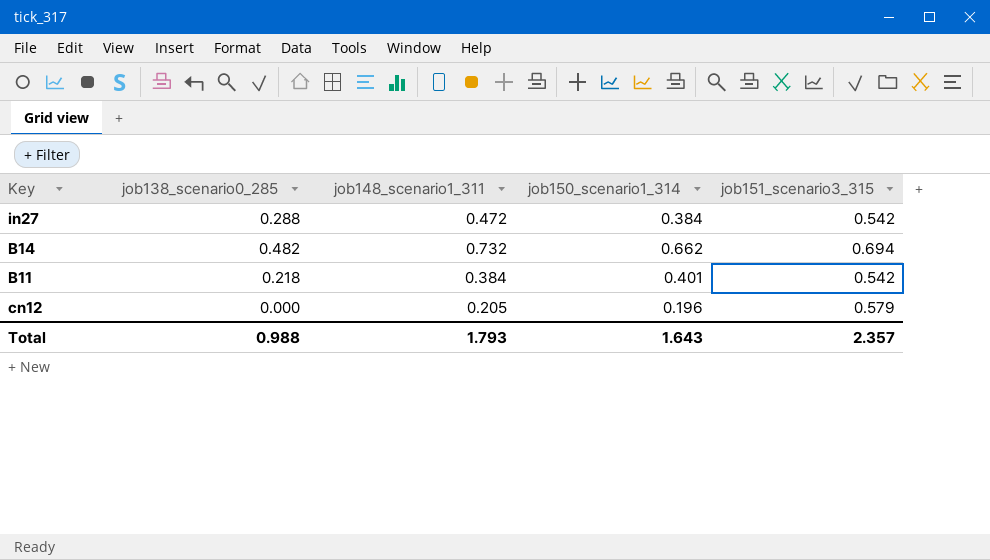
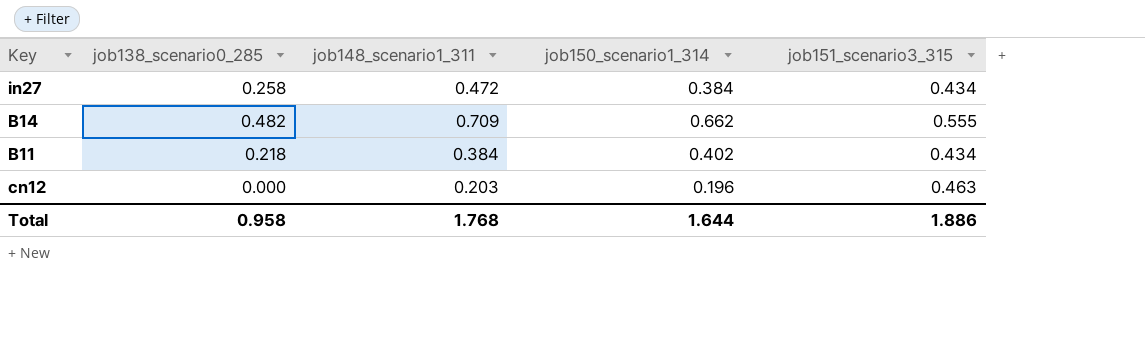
in27 | job138_scenario0_285: 0.288 -> 0.258
in27 | job151_scenario3_315: 0.542 -> 0.434
B14 | job148_scenario1_311: 0.732 -> 0.709
B14 | job151_scenario3_315: 0.694 -> 0.555
B11 | job150_scenario1_314: 0.401 -> 0.402
B11 | job151_scenario3_315: 0.542 -> 0.434
cn12 | job148_scenario1_311: 0.205 -> 0.203
cn12 | job151_scenario3_315: 0.579 -> 0.463
Total | job138_scenario0_285: 0.988 -> 0.958
Total | job148_scenario1_311: 1.793 -> 1.768
Total | job150_scenario1_314: 1.643 -> 1.644
Total | job151_scenario3_315: 2.357 -> 1.886

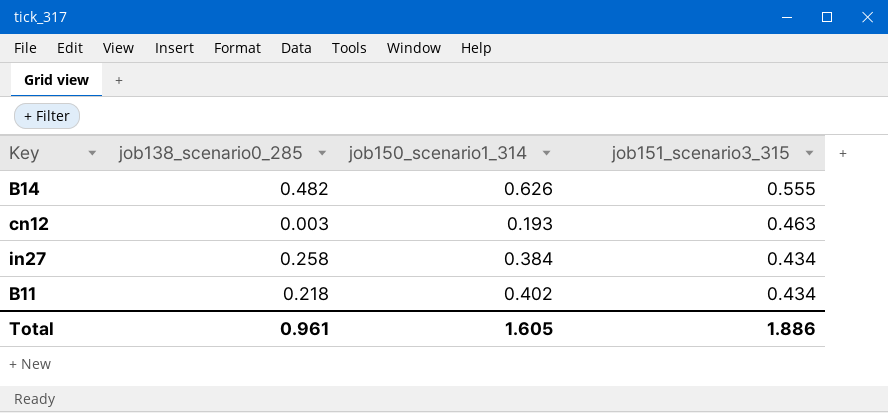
row order: none -> job151_scenario3_315 descending
column job148_scenario1_311 | position: 3 -> none
B14 | job150_scenario1_314: 0.662 -> 0.626
cn12 | job138_scenario0_285: 0.000 -> 0.003
cn12 | job150_scenario1_314: 0.196 -> 0.193
Total | job138_scenario0_285: 0.958 -> 0.961
Total | job150_scenario1_314: 1.644 -> 1.605

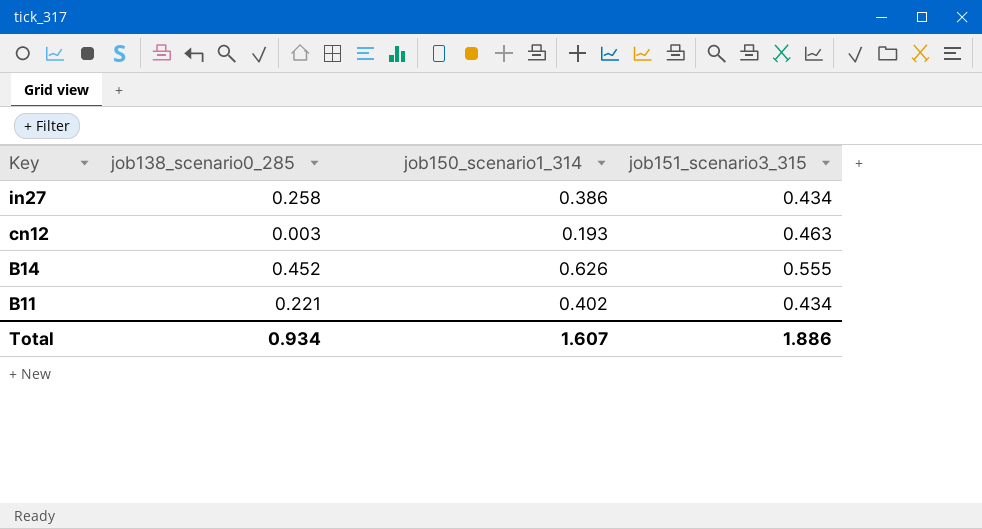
row order: job151_scenario3_315 descending -> Key descending
in27 | job150_scenario1_314: 0.384 -> 0.386
B14 | job138_scenario0_285: 0.482 -> 0.452
B11 | job138_scenario0_285: 0.218 -> 0.221
Total | job138_scenario0_285: 0.961 -> 0.934
Total | job150_scenario1_314: 1.605 -> 1.607

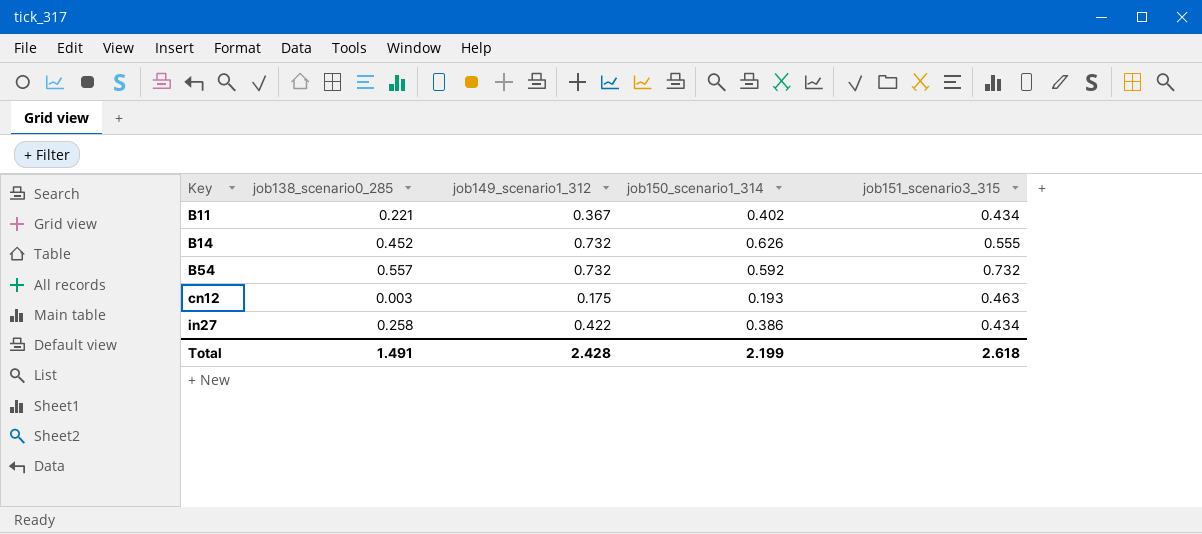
row order: Key descending -> Key ascending
column job149_scenario1_312 | position: none -> 3
row B54: none -> 0.557 | 0.732 | 0.592 | 0.732
Total | job138_scenario0_285: 0.934 -> 1.491
Total | job150_scenario1_314: 1.607 -> 2.199
Total | job151_scenario3_315: 1.886 -> 2.618

